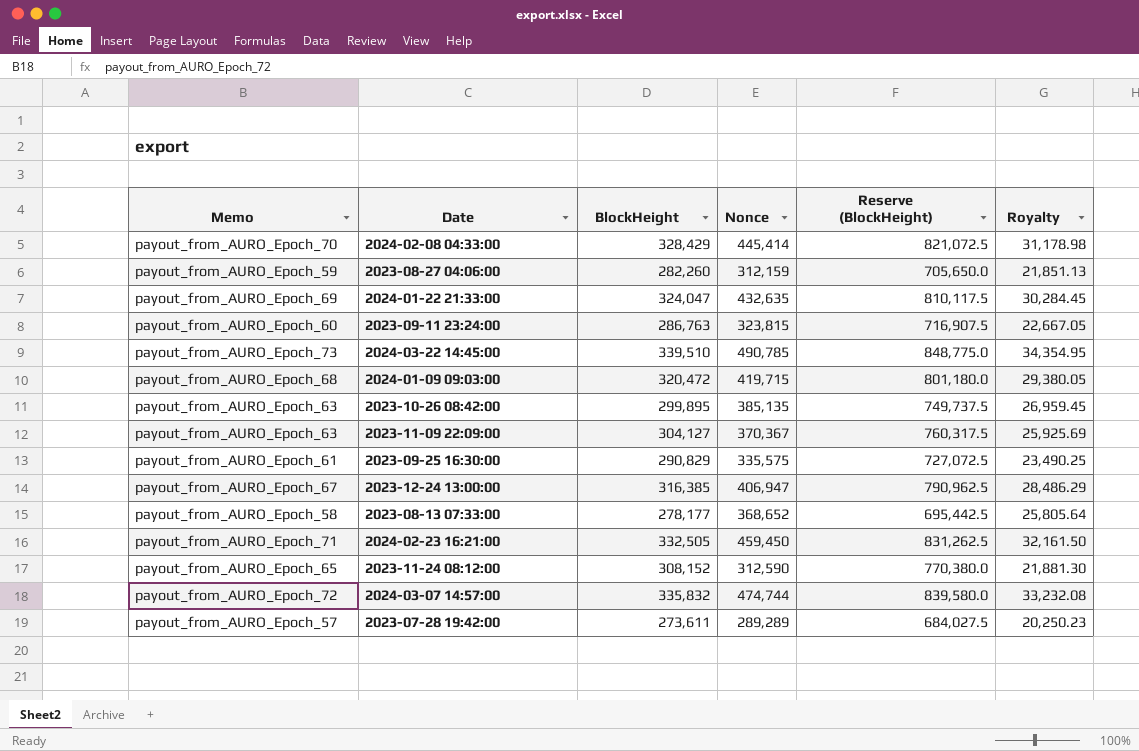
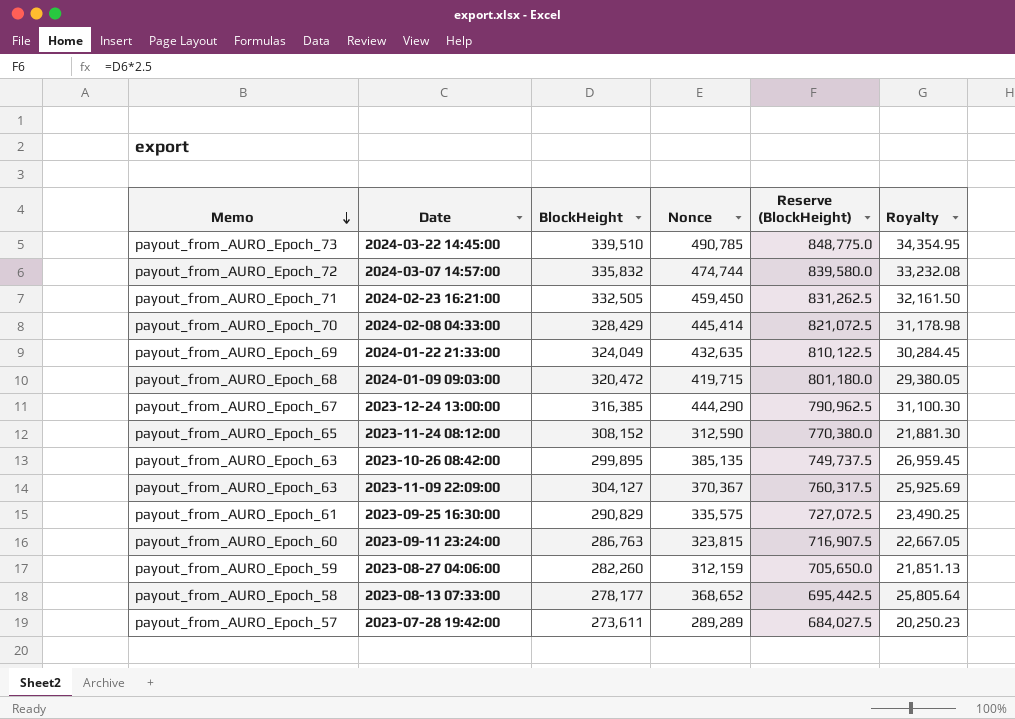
row order: none -> Memo descending
2024-01-22 21:33:00 | BlockHeight: 324,047 -> 324,049
2024-01-22 21:33:00 | Reserve (BlockHeight): 810,117.5 -> 810,122.5
2023-12-24 13:00:00 | Nonce: 406,947 -> 444,290
2023-12-24 13:00:00 | Royalty: 28,486.29 -> 31,100.30

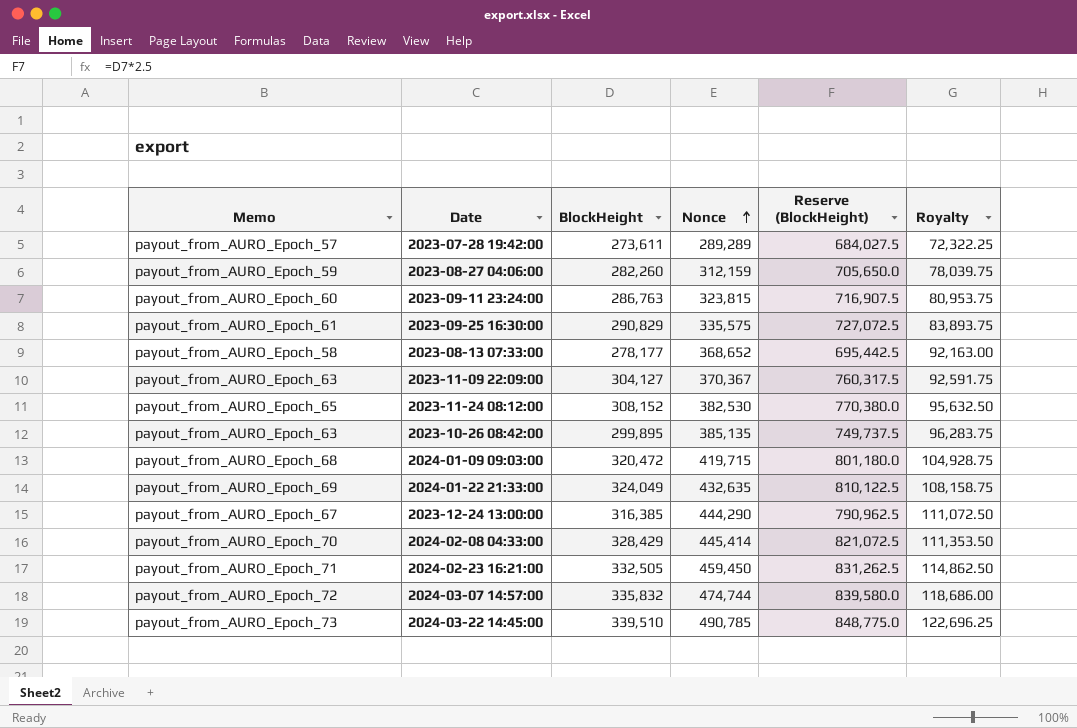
row order: Memo descending -> Nonce ascending
column Royalty | formula: [Nonce] * 0.07 -> [Nonce] * 0.25
2023-11-24 08:12:00 | Nonce: 312,590 -> 382,530

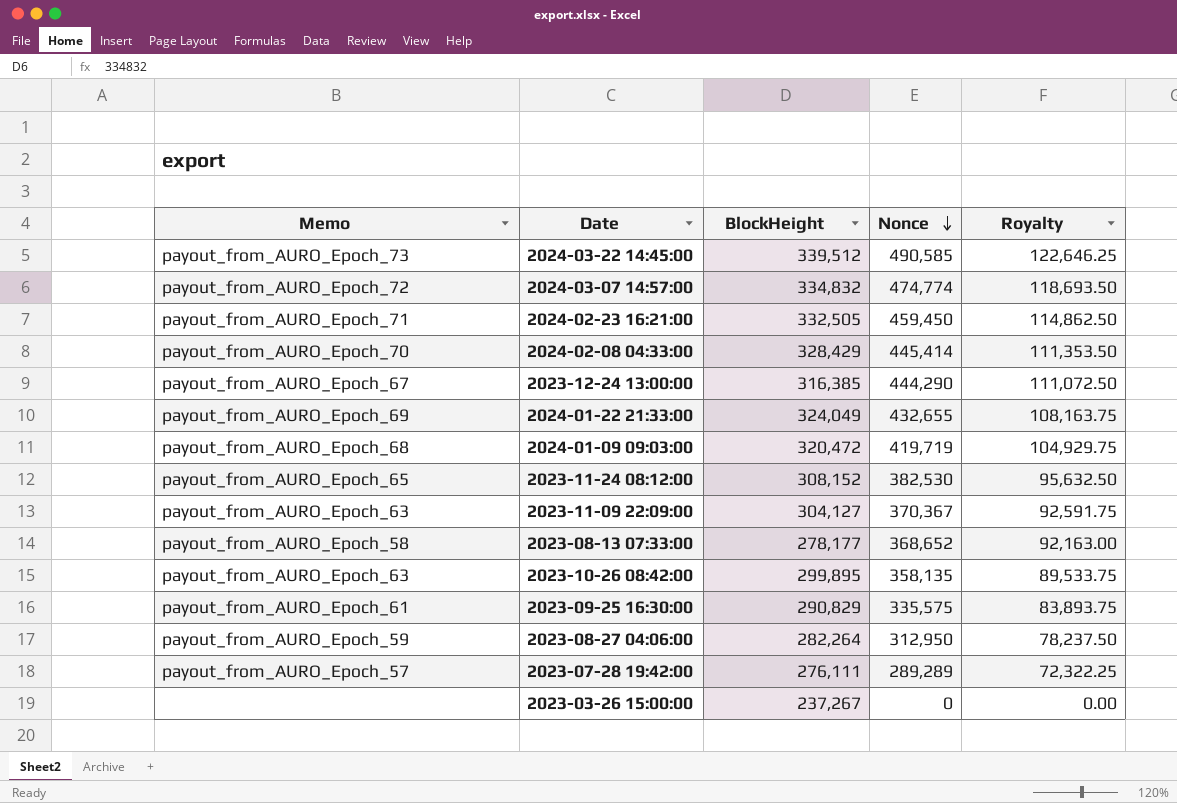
row order: Nonce ascending -> Nonce descending
column Reserve (BlockHeight) | formula: [BlockHeight] * 2.5 -> none
row 2023-09-11 23:24:00: payout_from_AURO_Epoch_60 | 286,763 | 323,815 | 716,907.5 | 80,953.75 -> none
2024-03-22 14:45:00 | BlockHeight: 339,510 -> 339,512
2024-03-22 14:45:00 | Nonce: 490,785 -> 490,585
2024-03-22 14:45:00 | Royalty: 122,696.25 -> 122,646.25
2024-03-07 14:57:00 | BlockHeight: 335,832 -> 334,832
2024-03-07 14:57:00 | Nonce: 474,744 -> 474,774
2024-03-07 14:57:00 | Royalty: 118,686.00 -> 118,693.50
2024-01-22 21:33:00 | Nonce: 432,635 -> 432,655
2024-01-22 21:33:00 | Royalty: 108,158.75 -> 108,163.75
2024-01-09 09:03:00 | Nonce: 419,715 -> 419,719
2024-01-09 09:03:00 | Royalty: 104,928.75 -> 104,929.75
2023-10-26 08:42:00 | Nonce: 385,135 -> 358,135
2023-10-26 08:42:00 | Royalty: 96,283.75 -> 89,533.75
2023-08-27 04:06:00 | BlockHeight: 282,260 -> 282,264
2023-08-27 04:06:00 | Nonce: 312,159 -> 312,950
2023-08-27 04:06:00 | Royalty: 78,039.75 -> 78,237.50
2023-07-28 19:42:00 | BlockHeight: 273,611 -> 276,111
row 2023-03-26 15:00:00: none -> none | 237,267 | 0 | 0.00

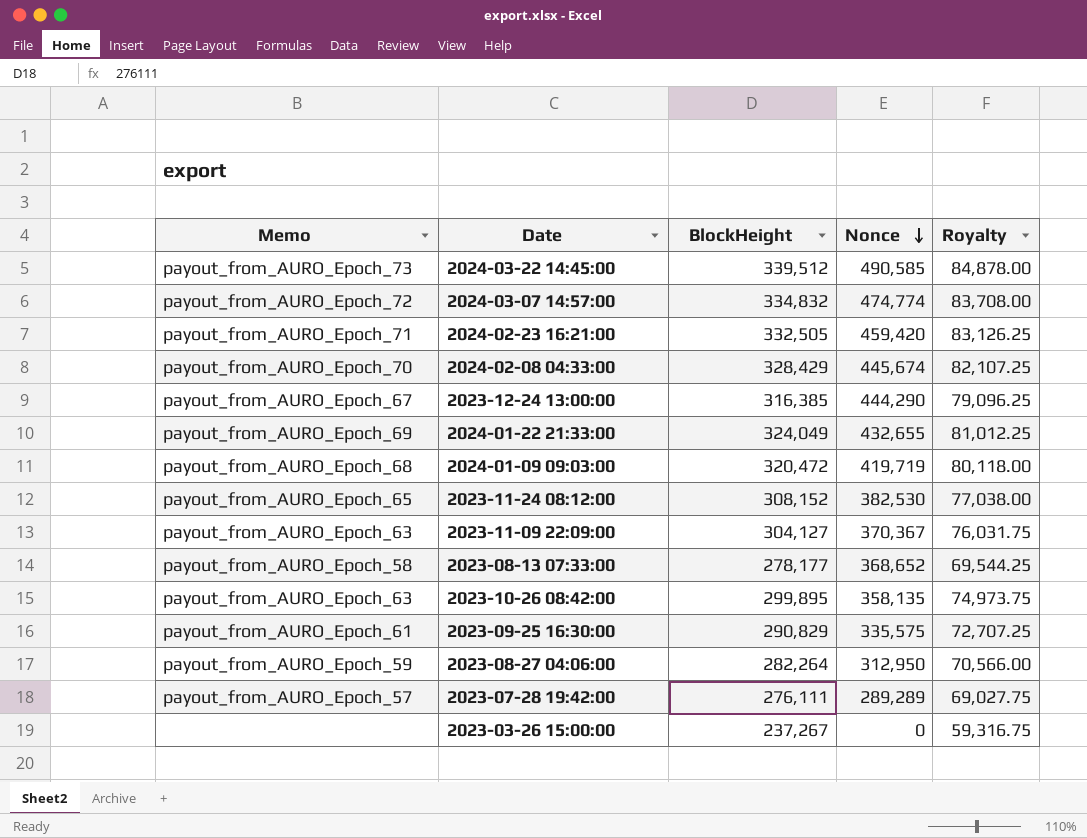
column Royalty | formula: [Nonce] * 0.25 -> [BlockHeight] * 0.25
2024-02-23 16:21:00 | Nonce: 459,450 -> 459,420
2024-02-08 04:33:00 | Nonce: 445,414 -> 445,674

